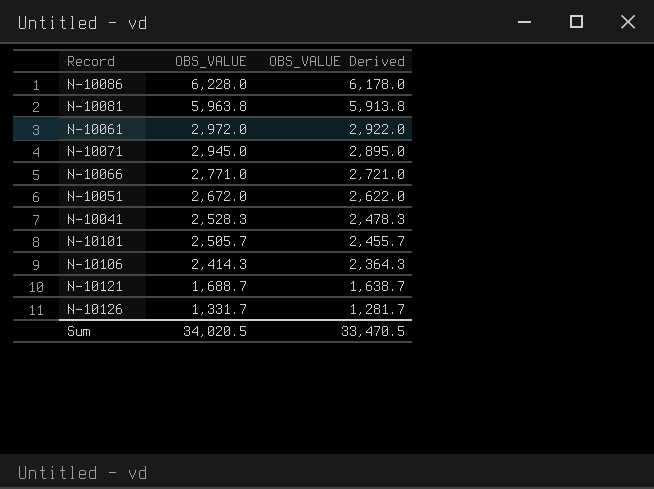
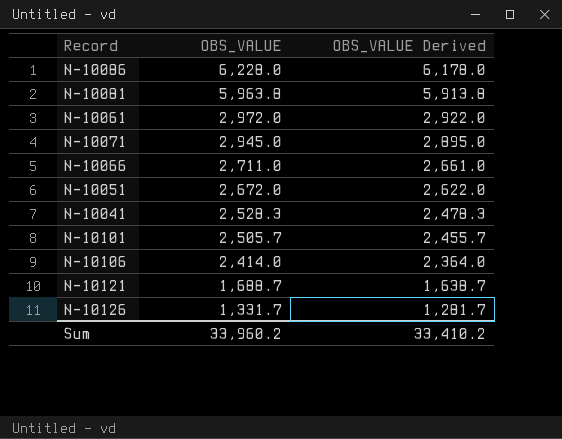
N-10066 | OBS_VALUE: 2,771.0 -> 2,711.0
N-10066 | OBS_VALUE Derived: 2,721.0 -> 2,661.0
N-10106 | OBS_VALUE: 2,414.3 -> 2,414.0
N-10106 | OBS_VALUE Derived: 2,364.3 -> 2,364.0
Sum | OBS_VALUE: 34,020.5 -> 33,960.2
Sum | OBS_VALUE Derived: 33,470.5 -> 33,410.2

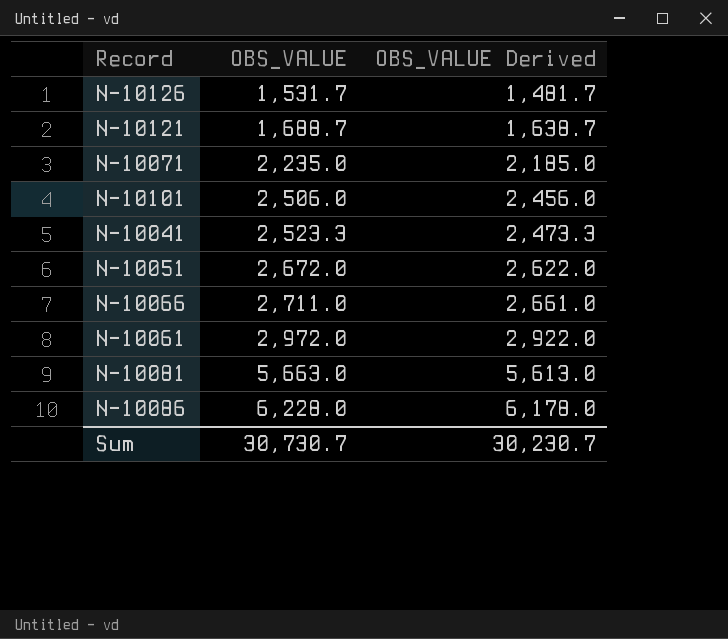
row order: OBS_VALUE descending -> OBS_VALUE ascending
row N-10106: 2,414.0 | 2,364.0 -> none
N-10126 | OBS_VALUE: 1,331.7 -> 1,531.7
N-10126 | OBS_VALUE Derived: 1,281.7 -> 1,481.7
N-10071 | OBS_VALUE: 2,945.0 -> 2,235.0
N-10071 | OBS_VALUE Derived: 2,895.0 -> 2,185.0
N-10101 | OBS_VALUE: 2,505.7 -> 2,506.0
N-10101 | OBS_VALUE Derived: 2,455.7 -> 2,456.0
N-10041 | OBS_VALUE: 2,528.3 -> 2,523.3
N-10041 | OBS_VALUE Derived: 2,478.3 -> 2,473.3
N-10081 | OBS_VALUE: 5,963.8 -> 5,663.0
N-10081 | OBS_VALUE Derived: 5,913.8 -> 5,613.0
Sum | OBS_VALUE: 33,960.2 -> 30,730.7
Sum | OBS_VALUE Derived: 33,410.2 -> 30,230.7

